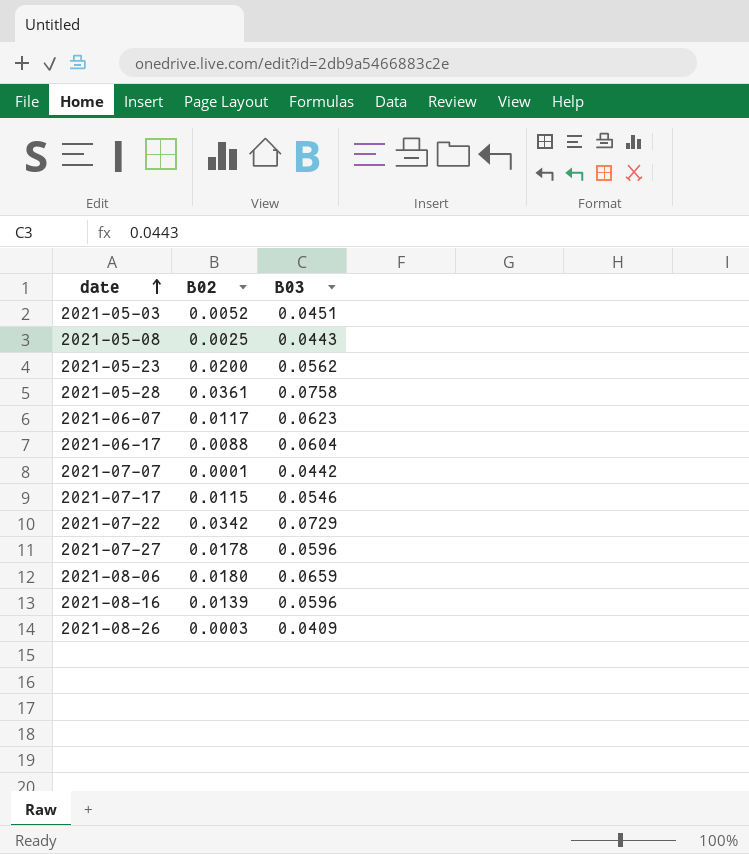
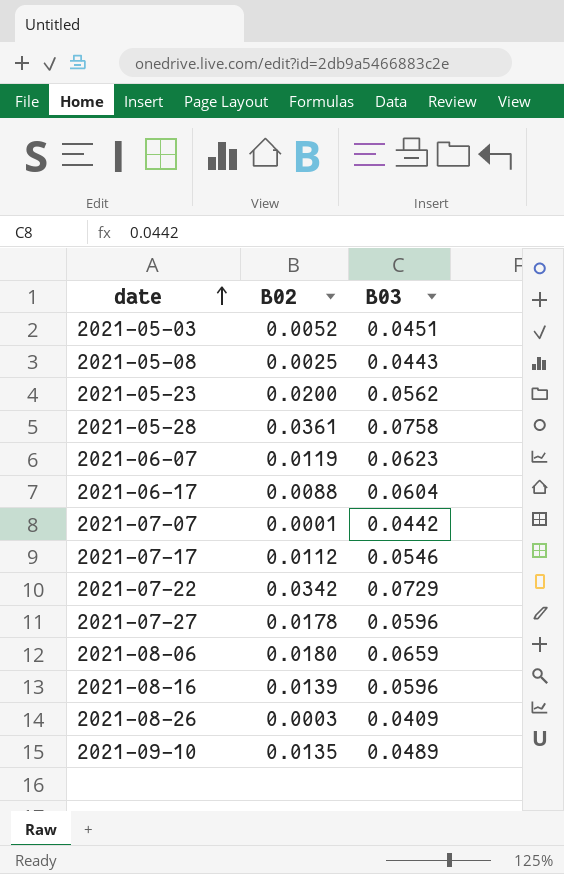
2021-06-07 | B02: 0.0117 -> 0.0119
2021-07-17 | B02: 0.0115 -> 0.0112
row 2021-09-10: none -> 0.0135 | 0.0489

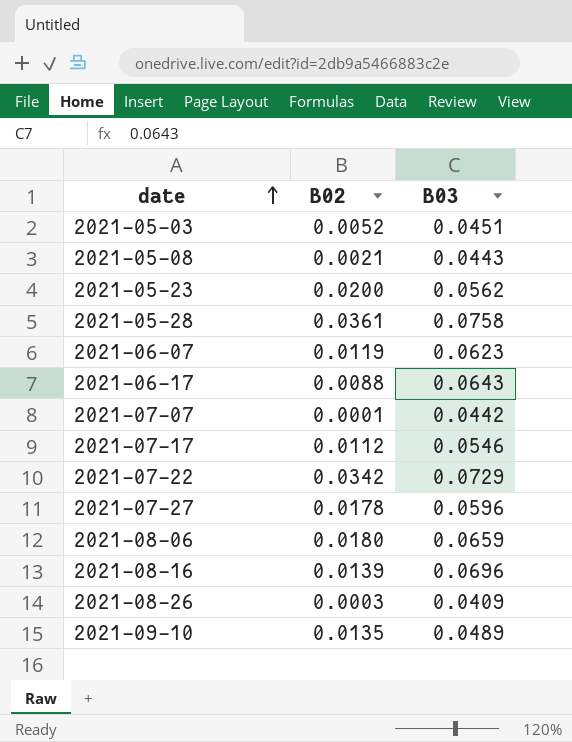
2021-05-08 | B02: 0.0025 -> 0.0021
2021-06-17 | B03: 0.0604 -> 0.0643
2021-08-16 | B03: 0.0596 -> 0.0696

